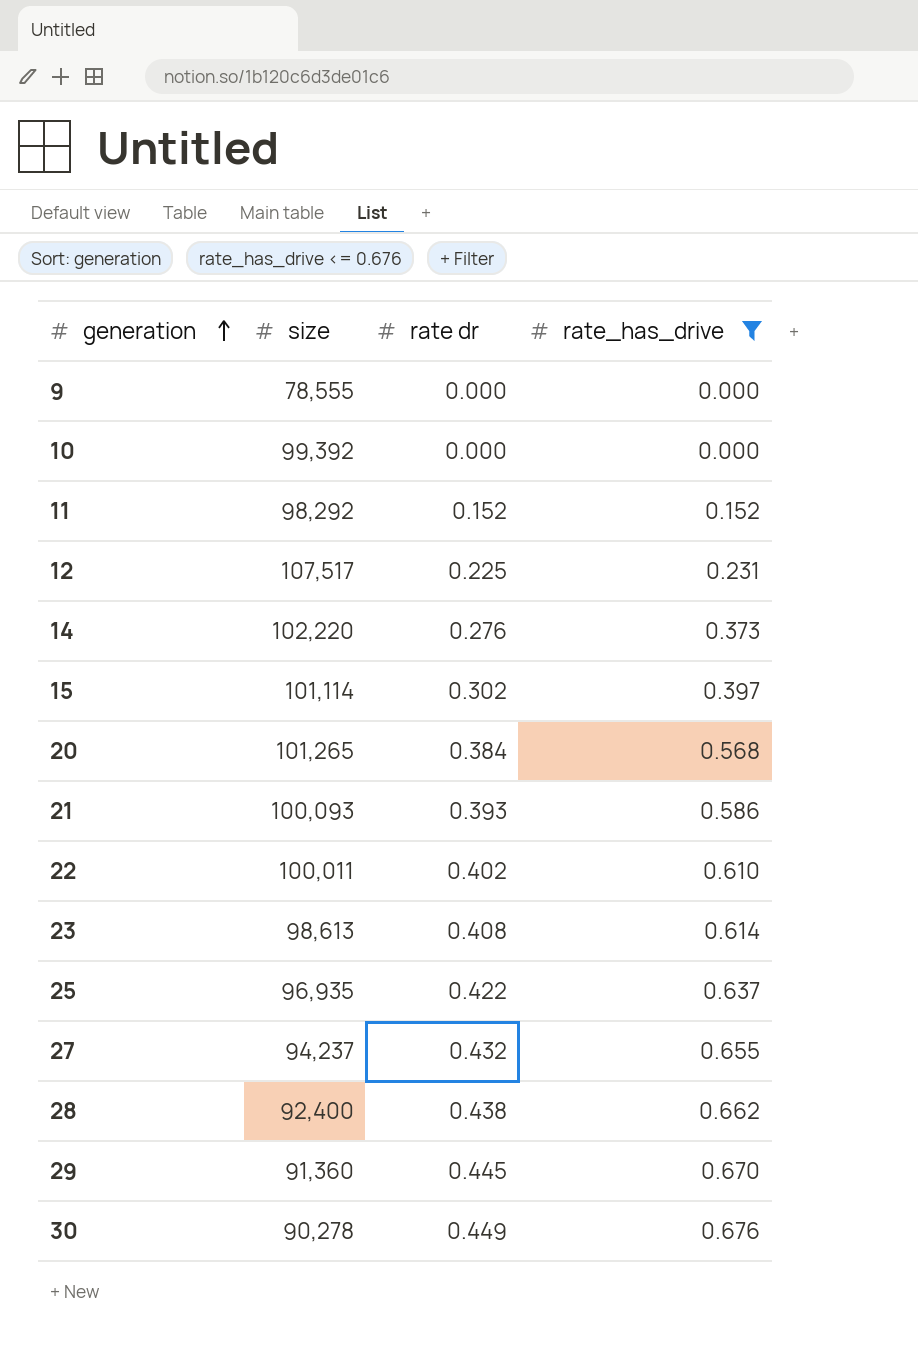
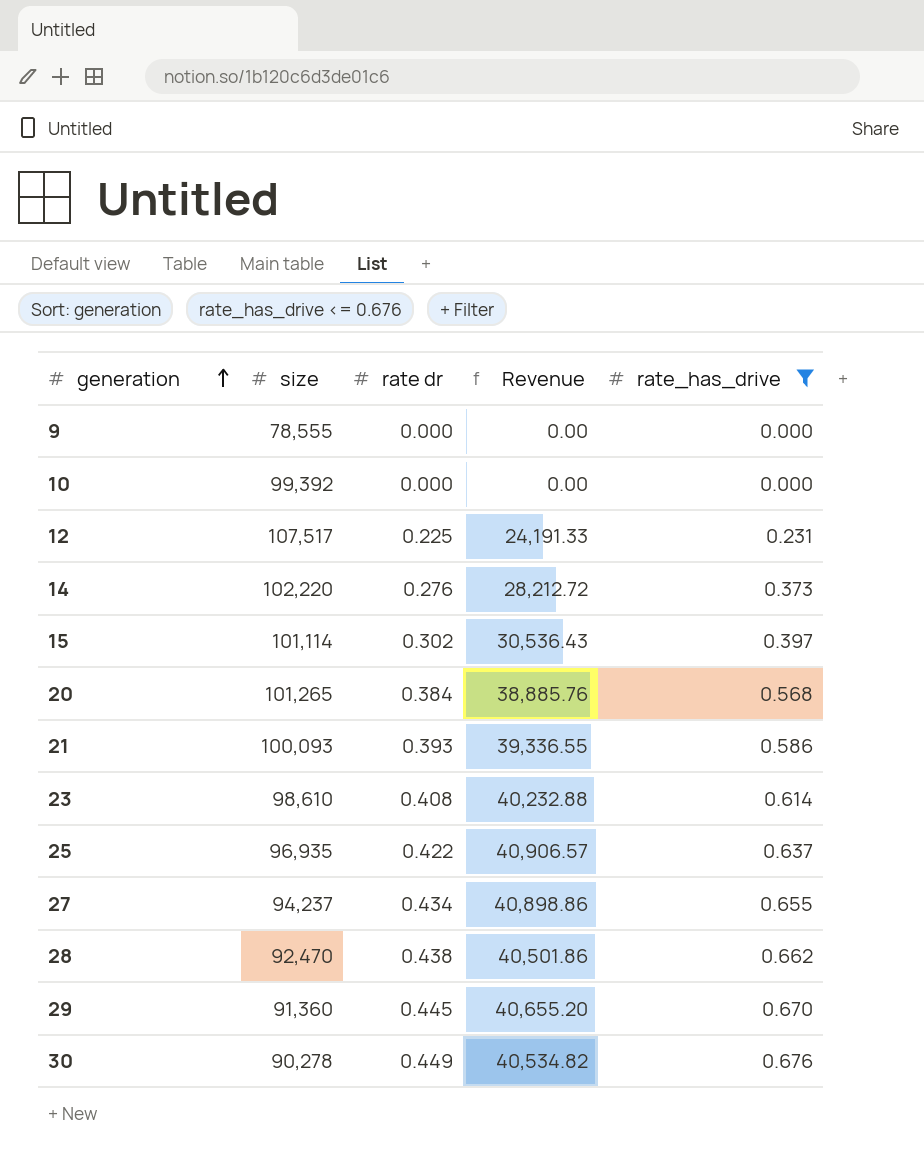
column Revenue | formula: none -> [size] * [rate dr]
row 11: 98,292 | 0.152 | 0.152 -> none
row 22: 100,011 | 0.402 | 0.610 -> none
23 | size: 98,613 -> 98,610
27 | rate dr: 0.432 -> 0.434
28 | size: 92,400 -> 92,470

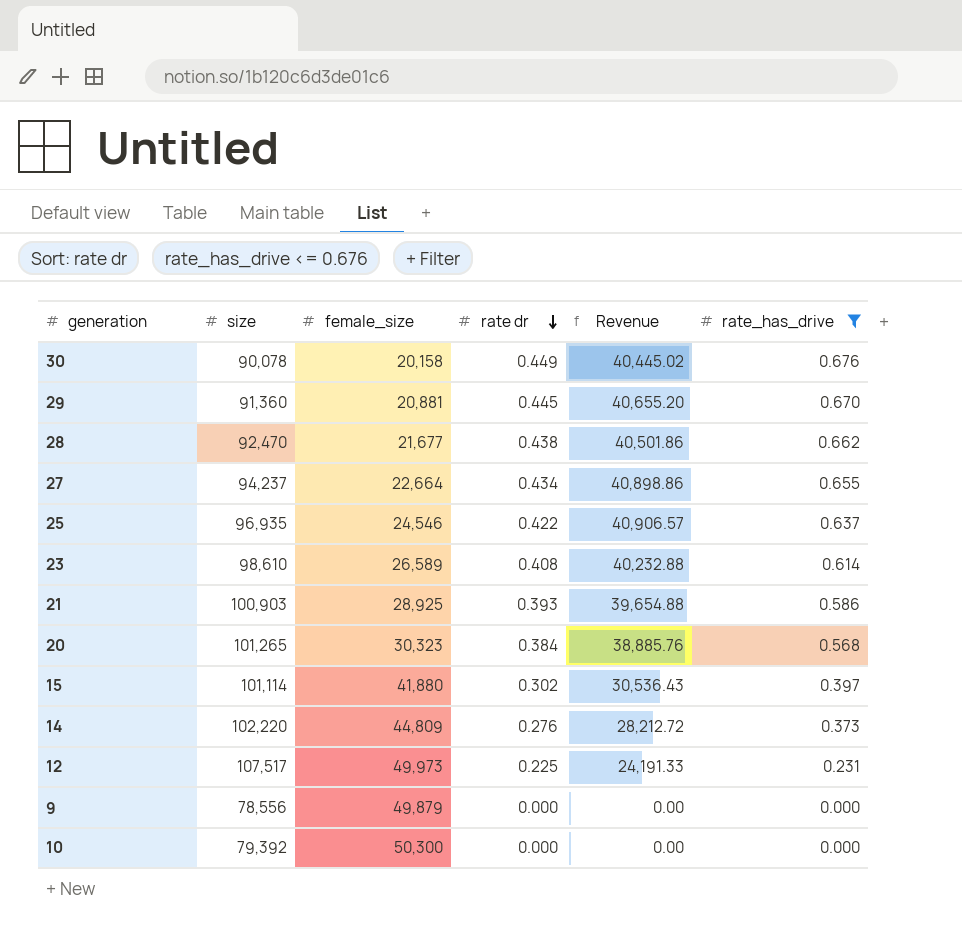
row order: generation ascending -> rate dr descending
column female_size | position: none -> 3
30 | size: 90,278 -> 90,078
30 | Revenue: 40,534.82 -> 40,445.02
21 | size: 100,093 -> 100,903
21 | Revenue: 39,336.55 -> 39,654.88
9 | size: 78,555 -> 78,556
10 | size: 99,392 -> 79,392

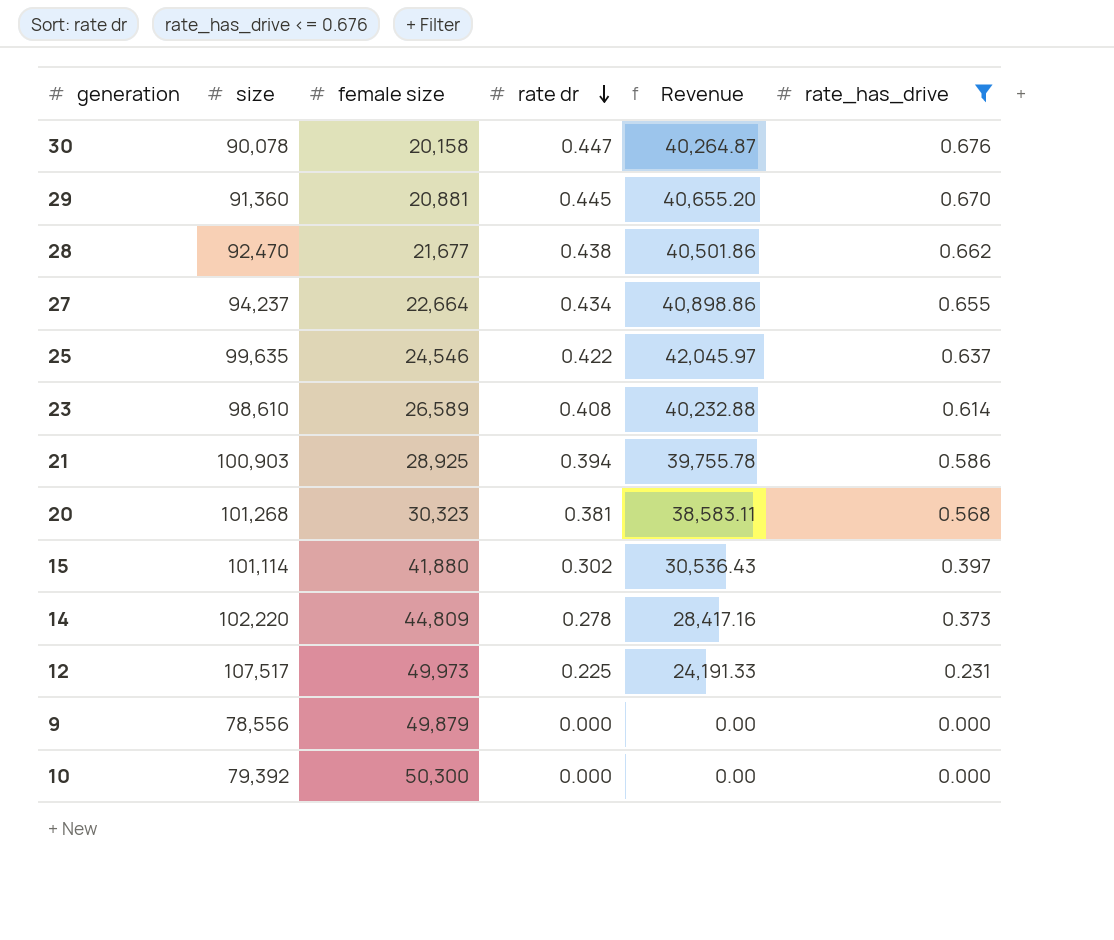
column name: female_size -> female size
30 | rate dr: 0.449 -> 0.447
30 | Revenue: 40,445.02 -> 40,264.87
25 | size: 96,935 -> 99,635
25 | Revenue: 40,906.57 -> 42,045.97
21 | rate dr: 0.393 -> 0.394
21 | Revenue: 39,654.88 -> 39,755.78
20 | size: 101,265 -> 101,268
20 | rate dr: 0.384 -> 0.381
20 | Revenue: 38,885.76 -> 38,583.11
14 | rate dr: 0.276 -> 0.278
14 | Revenue: 28,212.72 -> 28,417.16

